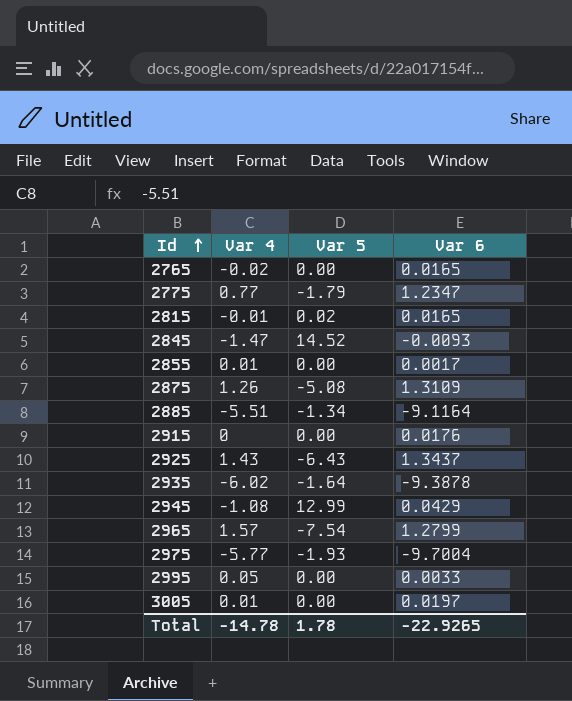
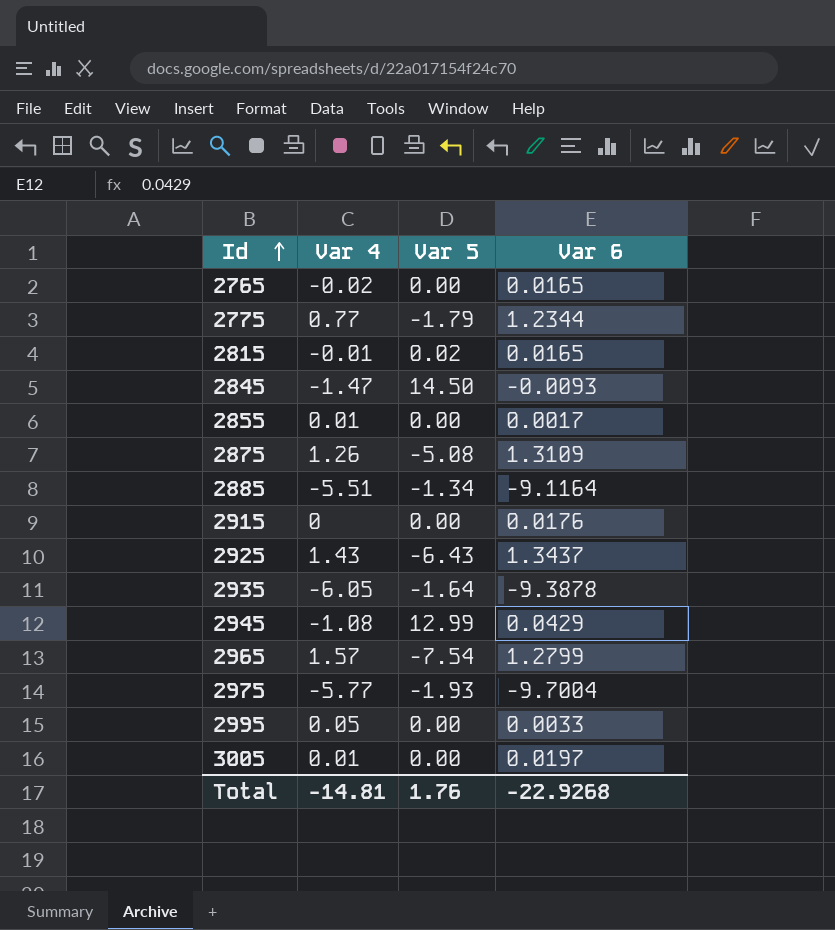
2775 | Var 6: 1.2347 -> 1.2344
2845 | Var 5: 14.52 -> 14.50
2935 | Var 4: -6.02 -> -6.05
Total | Var 4: -14.78 -> -14.81
Total | Var 5: 1.78 -> 1.76
Total | Var 6: -22.9265 -> -22.9268

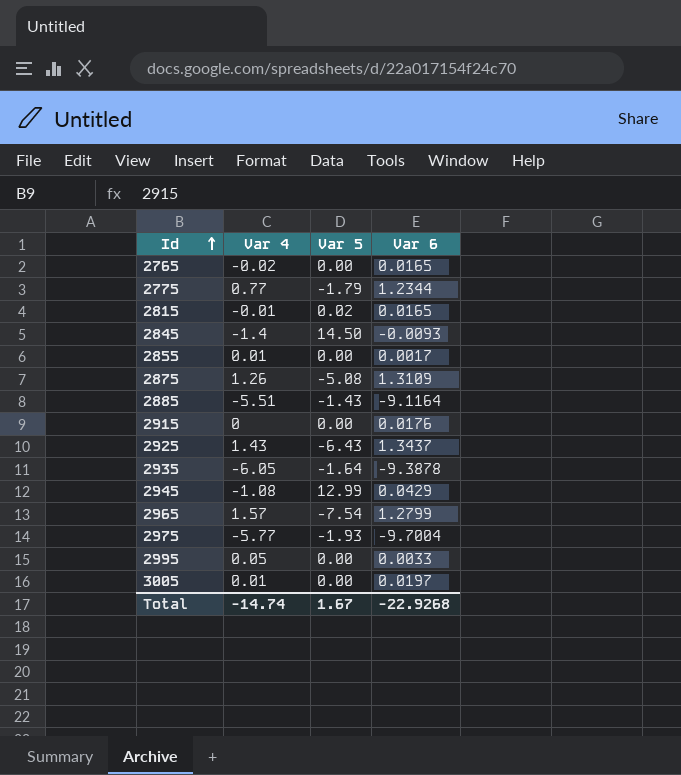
2845 | Var 4: -1.47 -> -1.4
2885 | Var 5: -1.34 -> -1.43
Total | Var 4: -14.81 -> -14.74
Total | Var 5: 1.76 -> 1.67

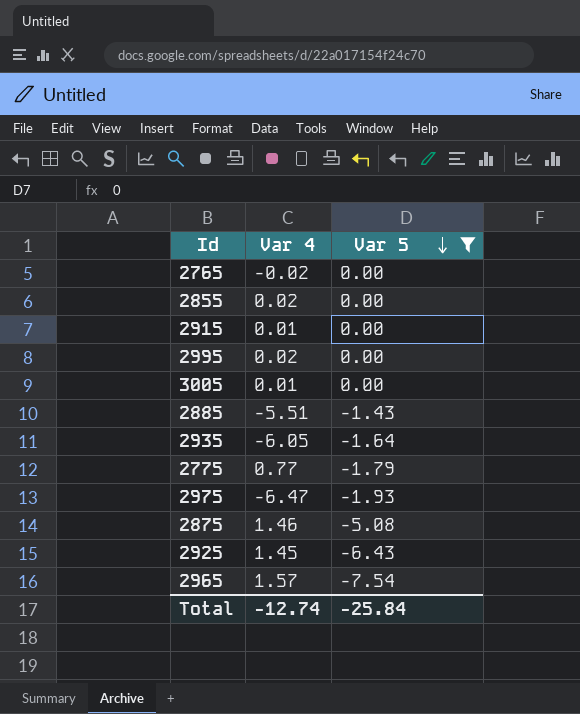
filter: none -> Var 5 <= 0.00
row order: Id ascending -> Var 5 descending
column Var 6 | position: 4 -> none
2855 | Var 4: 0.01 -> 0.02
2915 | Var 4: 0 -> 0.01
2995 | Var 4: 0.05 -> 0.02
2975 | Var 4: -5.77 -> -6.47
2875 | Var 4: 1.26 -> 1.46
2925 | Var 4: 1.43 -> 1.45
Total | Var 4: -14.74 -> -12.74
Total | Var 5: 1.67 -> -25.84

